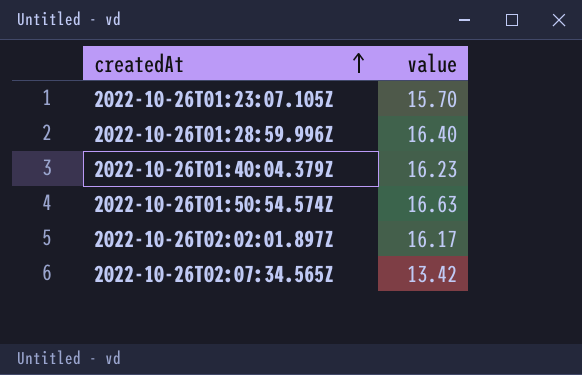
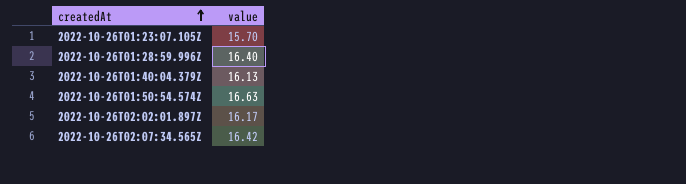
2022-10-26T01:40:04.379Z | value: 16.23 -> 16.13
2022-10-26T02:07:34.565Z | value: 13.42 -> 16.42

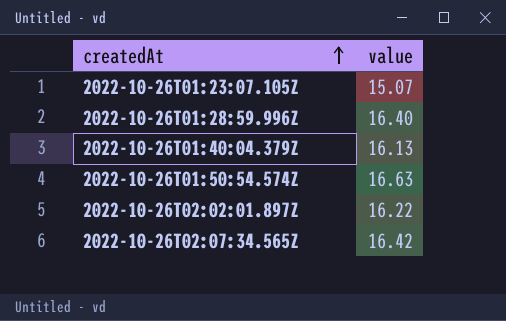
2022-10-26T01:23:07.105Z | value: 15.70 -> 15.07
2022-10-26T02:02:01.897Z | value: 16.17 -> 16.22

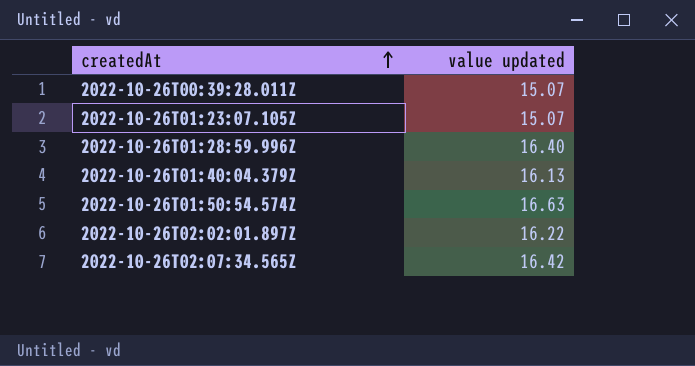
column name: value -> value updated
row 2022-10-26T00:39:28.011Z: none -> 15.07

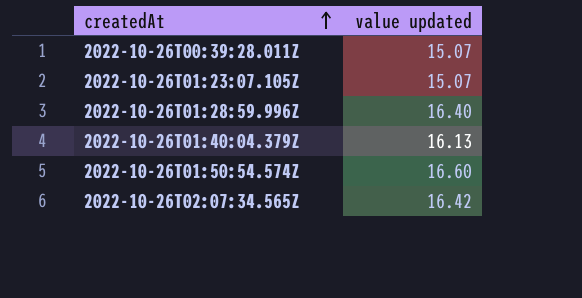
row 2022-10-26T02:02:01.897Z: 16.22 -> none
2022-10-26T01:50:54.574Z | value updated: 16.63 -> 16.60

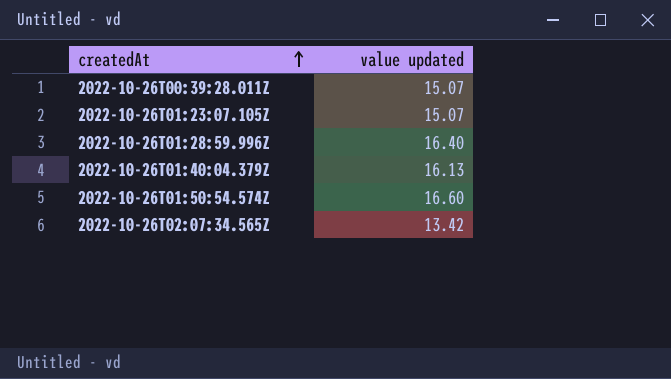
2022-10-26T02:07:34.565Z | value updated: 16.42 -> 13.42

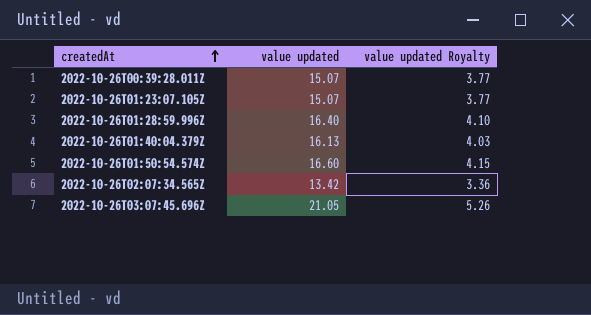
column value updated Royalty | formula: none -> [value updated] * 0.25
row 2022-10-26T03:07:45.696Z: none -> 21.05 | 5.26

